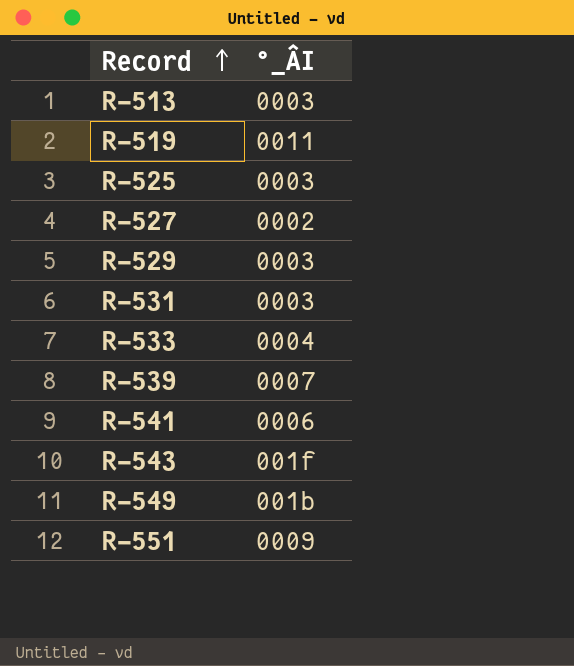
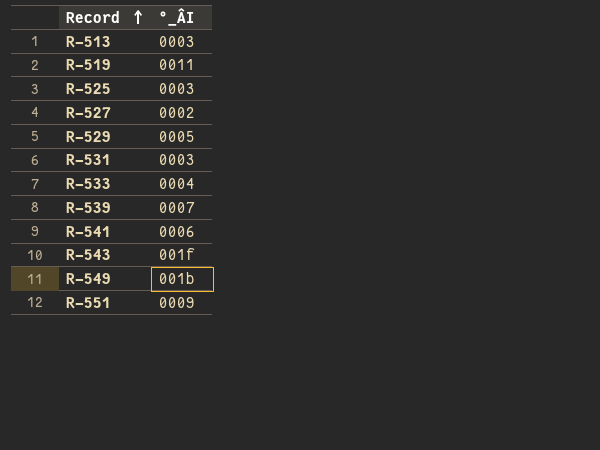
R-529 | °_ÂI: 0003 -> 0005

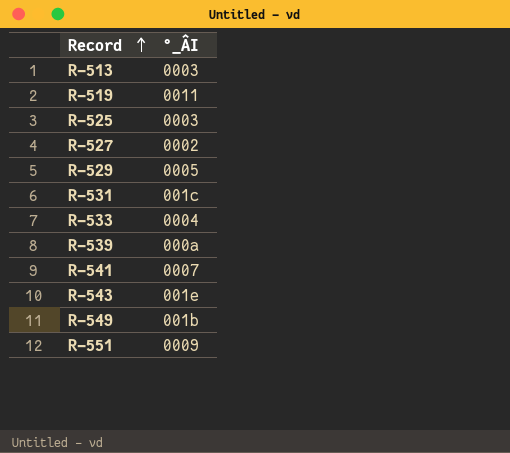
R-531 | °_ÂI: 0003 -> 001c
R-539 | °_ÂI: 0007 -> 000a
R-541 | °_ÂI: 0006 -> 0007
R-543 | °_ÂI: 001f -> 001e

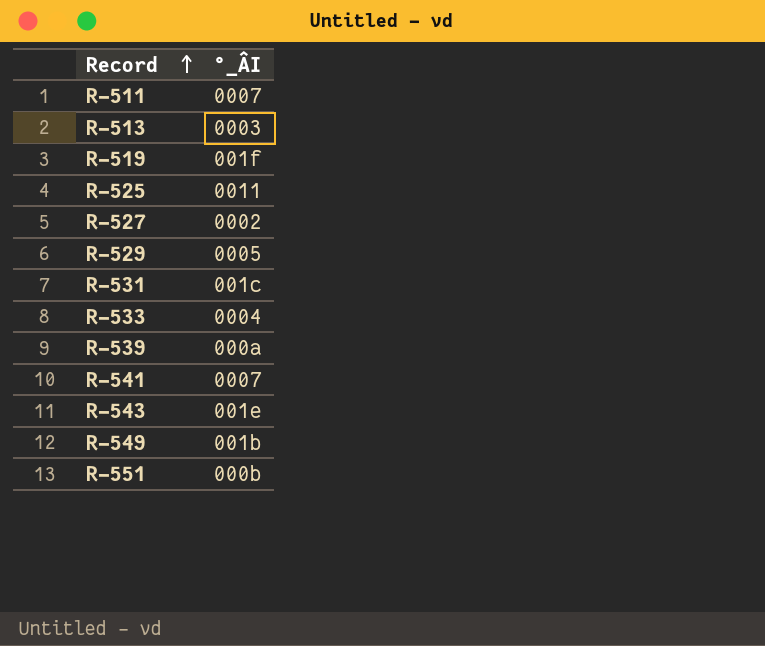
row R-511: none -> 0007
R-519 | °_ÂI: 0011 -> 001f
R-525 | °_ÂI: 0003 -> 0011
R-551 | °_ÂI: 0009 -> 000b

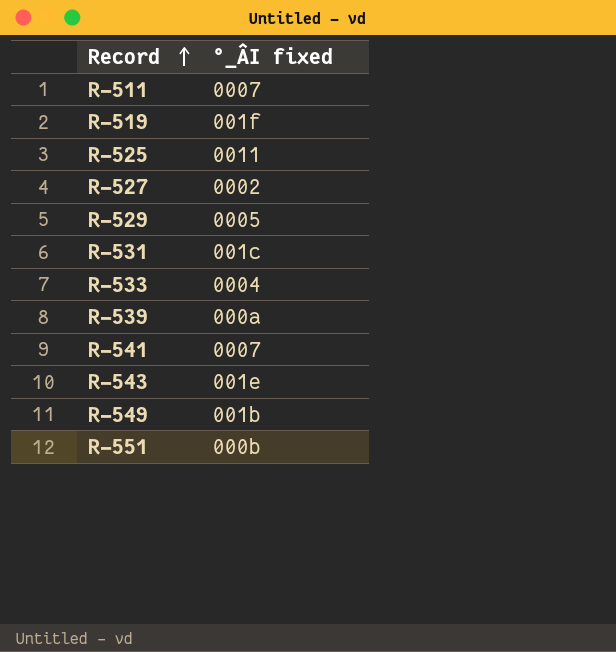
column name: °_ÂI -> °_ÂI fixed
row R-513: 0003 -> none

